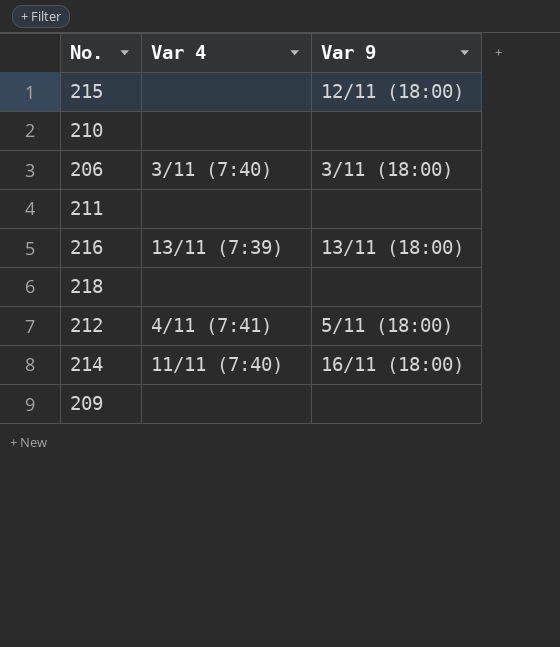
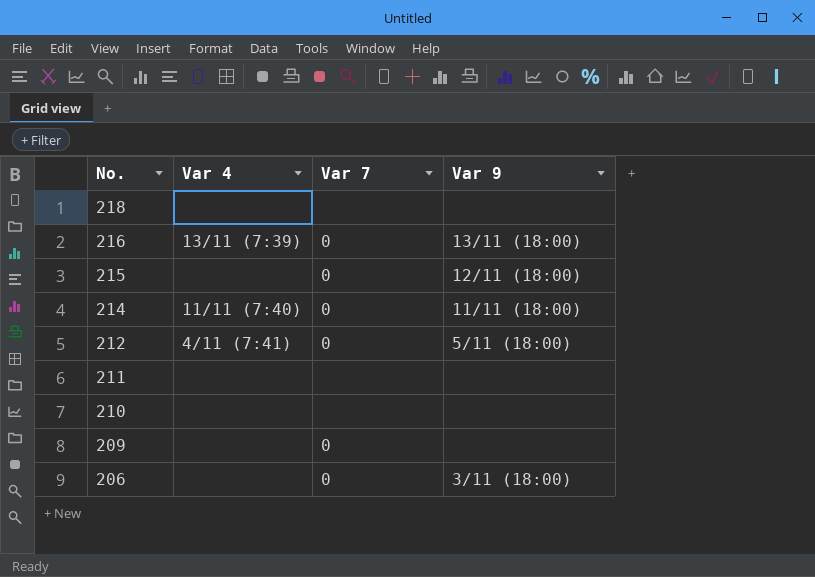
row order: none -> No. descending
column Var 7 | position: none -> 3
214 | Var 9: 16/11 (18:00) -> 11/11 (18:00)
206 | Var 4: 3/11 (7:40) -> none

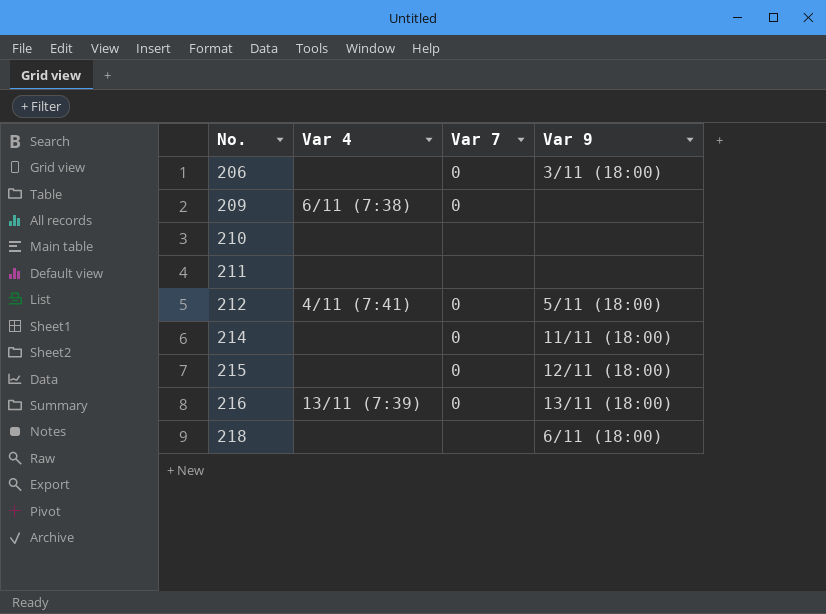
row order: No. descending -> No. ascending
209 | Var 4: none -> 6/11 (7:38)
214 | Var 4: 11/11 (7:40) -> none
218 | Var 9: none -> 6/11 (18:00)

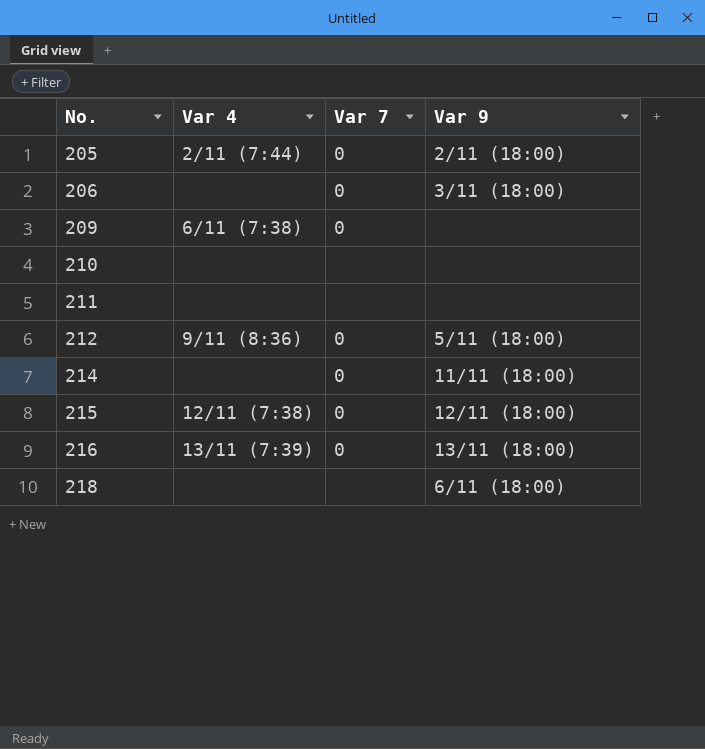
row 205: none -> 2/11 (7:44) | 0 | 2/11 (18:00)
212 | Var 4: 4/11 (7:41) -> 9/11 (8:36)
215 | Var 4: none -> 12/11 (7:38)

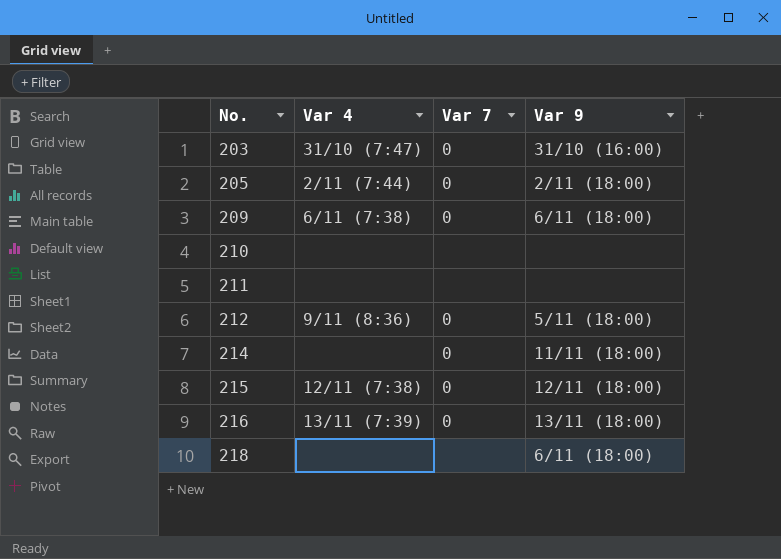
row 206: none | 0 | 3/11 (18:00) -> none
row 203: none -> 31/10 (7:47) | 0 | 31/10 (16:00)
209 | Var 9: none -> 6/11 (18:00)

